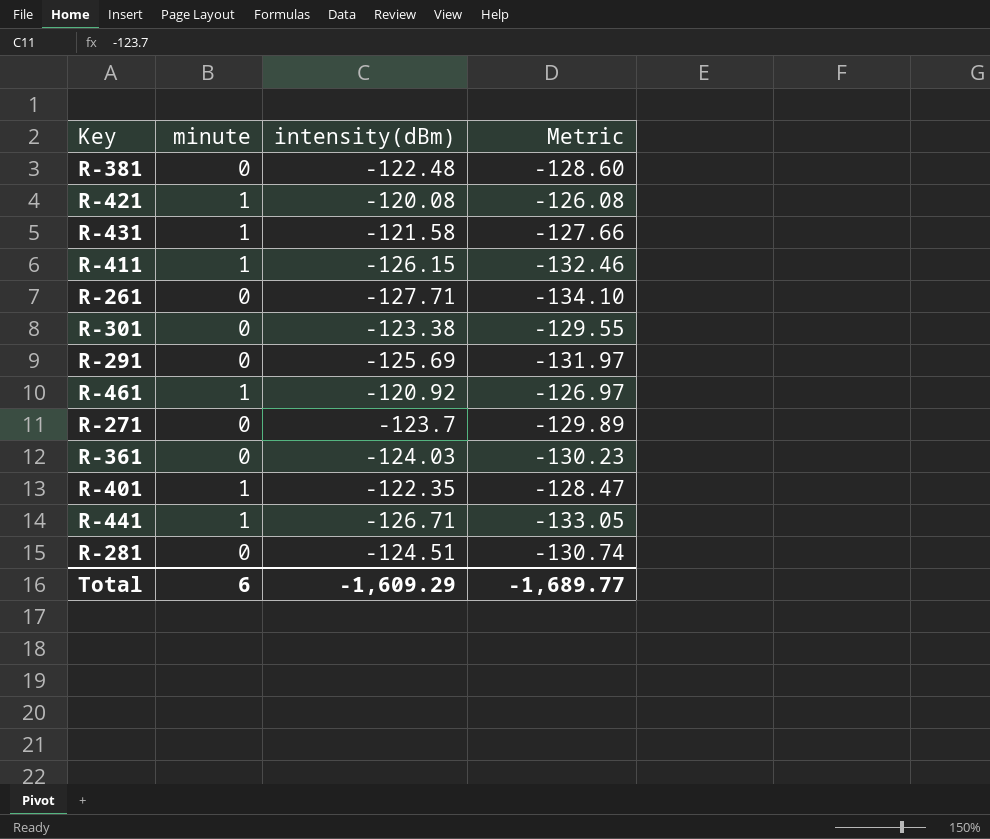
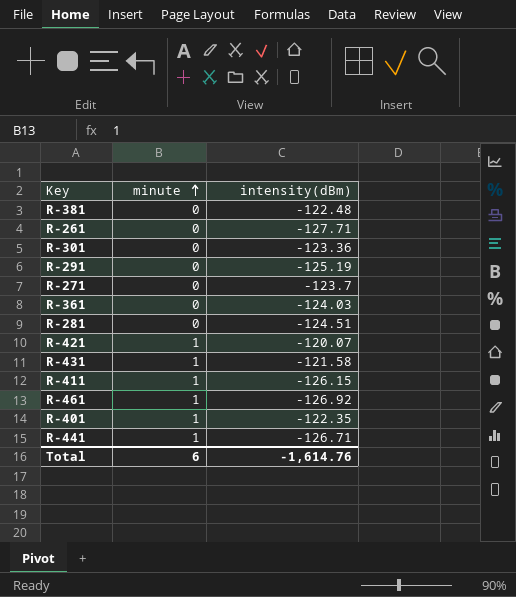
row order: none -> minute ascending
column Metric | formula: [intensity(dBm)] * 1.05 -> none
R-301 | intensity(dBm): -123.38 -> -123.36
R-291 | intensity(dBm): -125.69 -> -125.19
R-421 | intensity(dBm): -120.08 -> -120.07
R-461 | intensity(dBm): -120.92 -> -126.92
Total | intensity(dBm): -1,609.29 -> -1,614.76

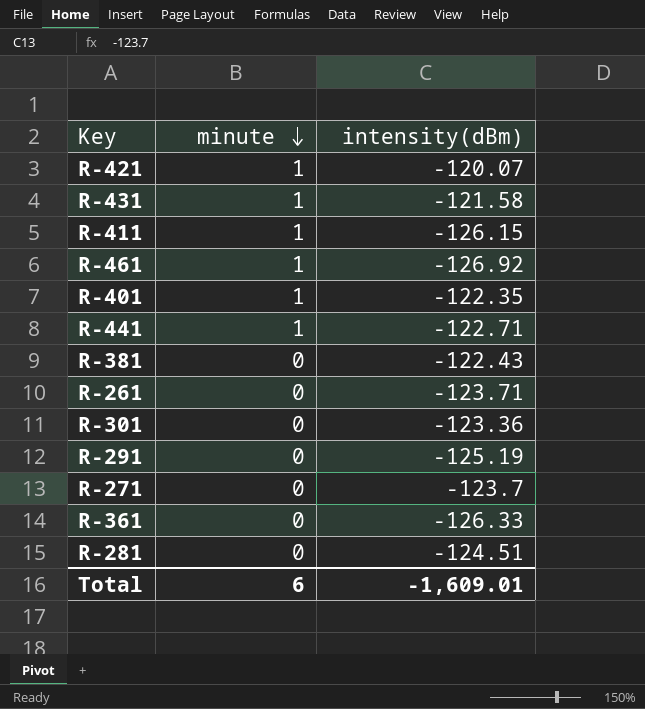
row order: minute ascending -> minute descending
R-441 | intensity(dBm): -126.71 -> -122.71
R-381 | intensity(dBm): -122.48 -> -122.43
R-261 | intensity(dBm): -127.71 -> -123.71
R-361 | intensity(dBm): -124.03 -> -126.33
Total | intensity(dBm): -1,614.76 -> -1,609.01

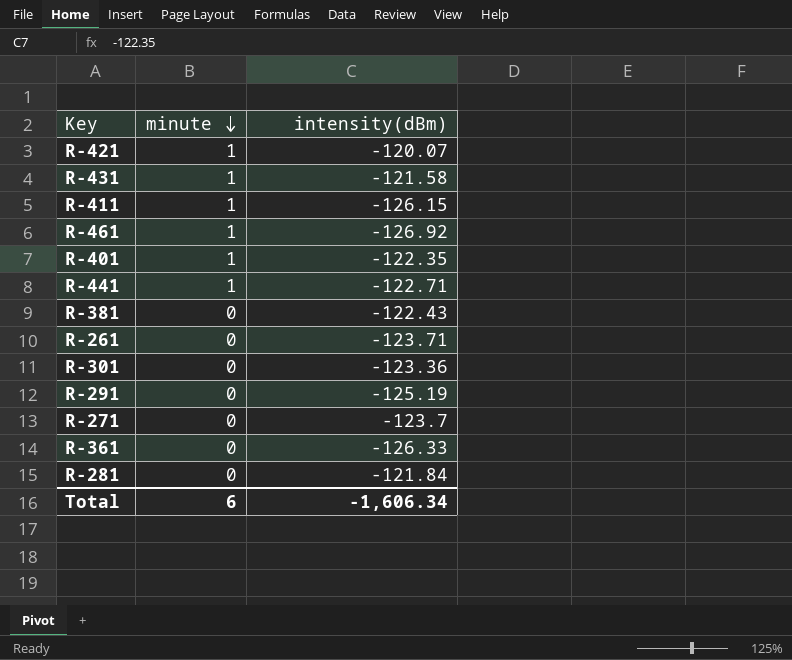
R-281 | intensity(dBm): -124.51 -> -121.84
Total | intensity(dBm): -1,609.01 -> -1,606.34

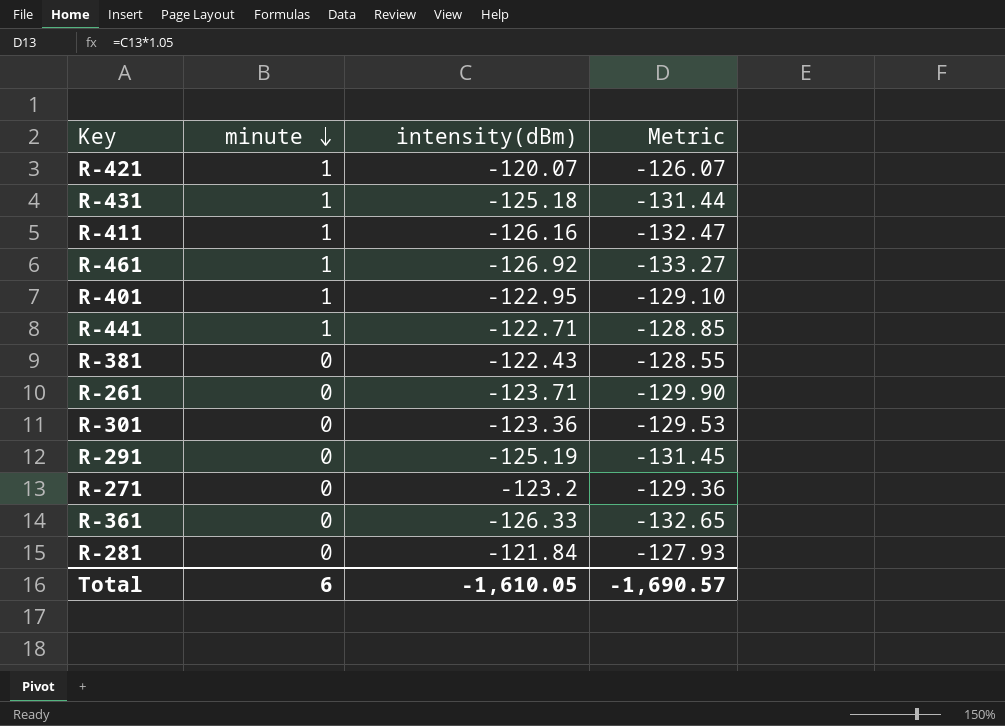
column Metric | formula: none -> [intensity(dBm)] * 1.05
R-431 | intensity(dBm): -121.58 -> -125.18
R-411 | intensity(dBm): -126.15 -> -126.16
R-401 | intensity(dBm): -122.35 -> -122.95
R-271 | intensity(dBm): -123.7 -> -123.2
Total | intensity(dBm): -1,606.34 -> -1,610.05

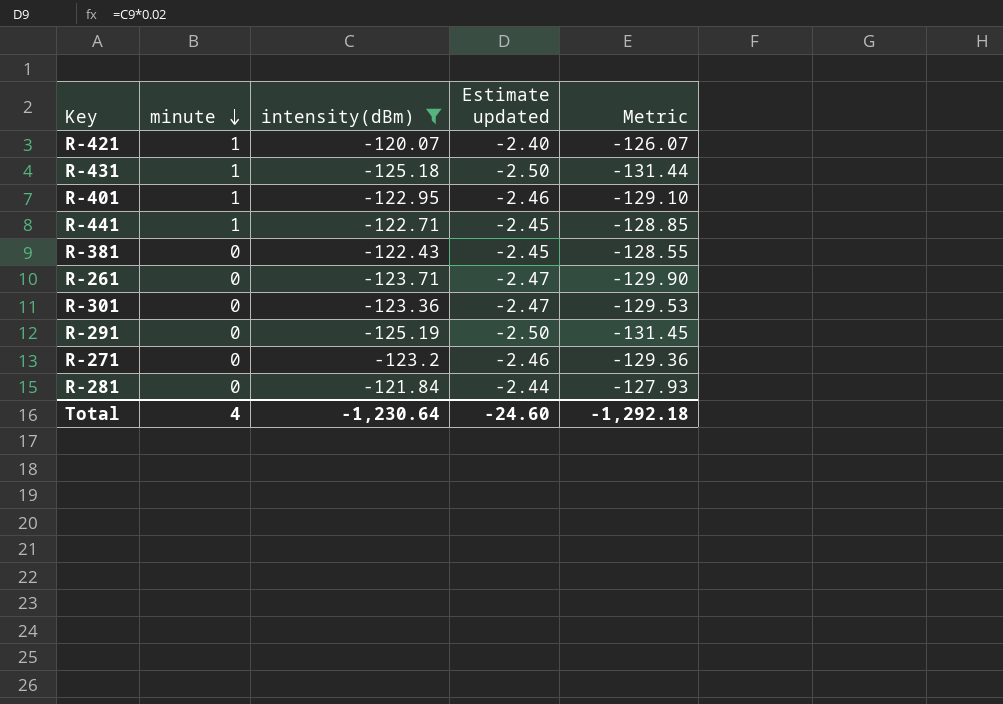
filter: none -> intensity(dBm) >= -125.19
column Estimate updated | formula: none -> [intensity(dBm)] * 0.02
Total | minute: 6 -> 4
Total | intensity(dBm): -1,610.05 -> -1,230.64
Total | Metric: -1,690.57 -> -1,292.18

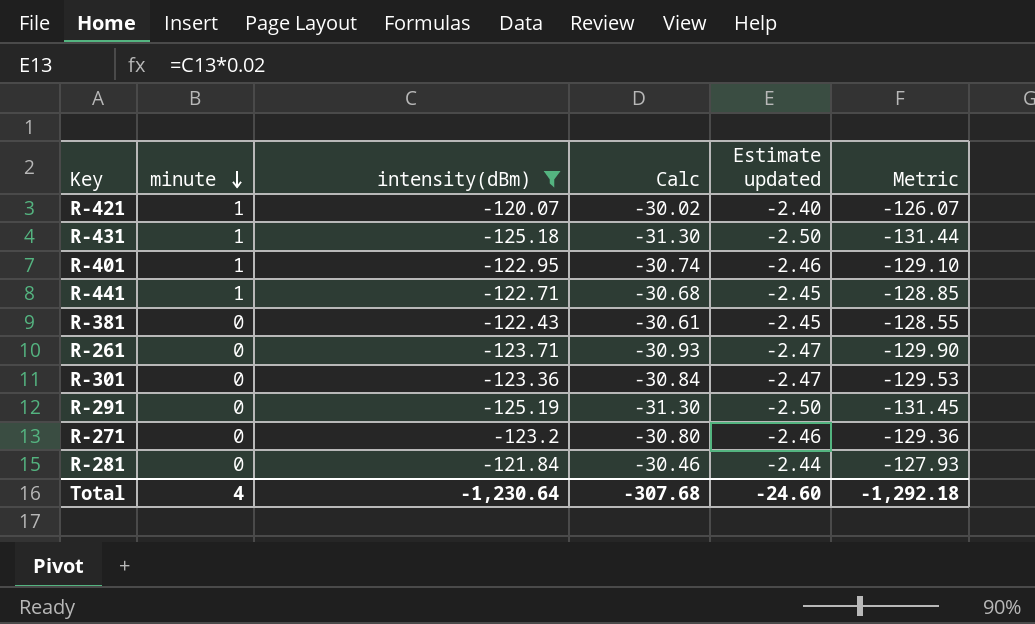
column Calc | formula: none -> [intensity(dBm)] * 0.25

